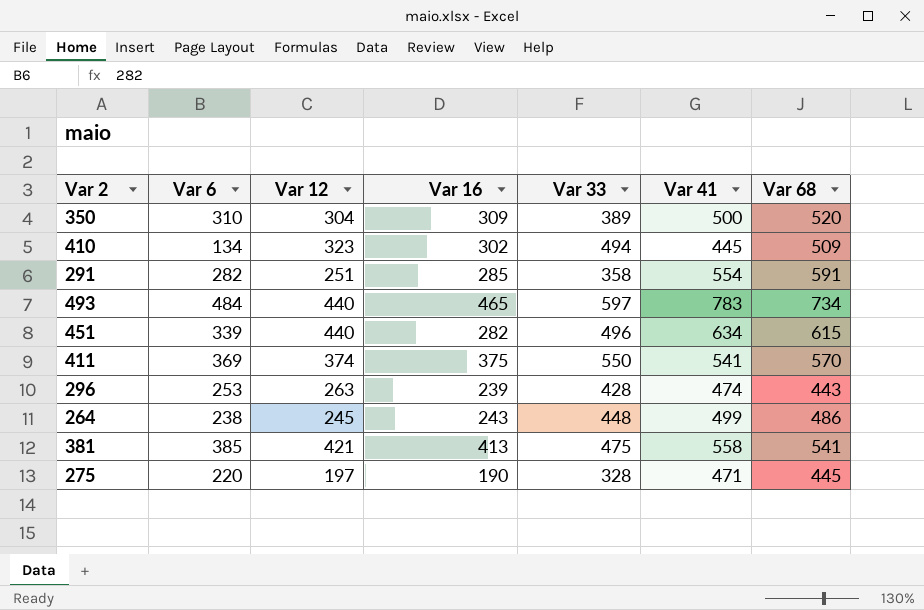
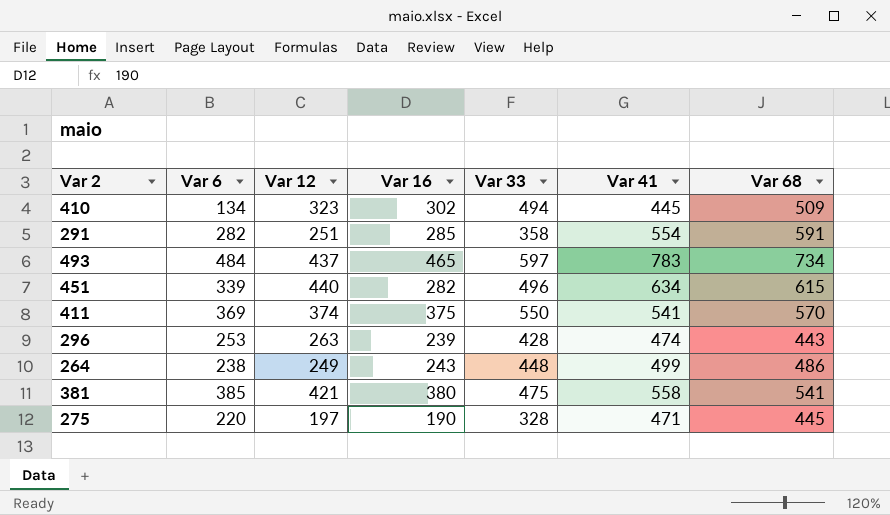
row 350: 310 | 304 | 309 | 389 | 500 | 520 -> none
493 | Var 12: 440 -> 437
264 | Var 12: 245 -> 249
381 | Var 16: 413 -> 380

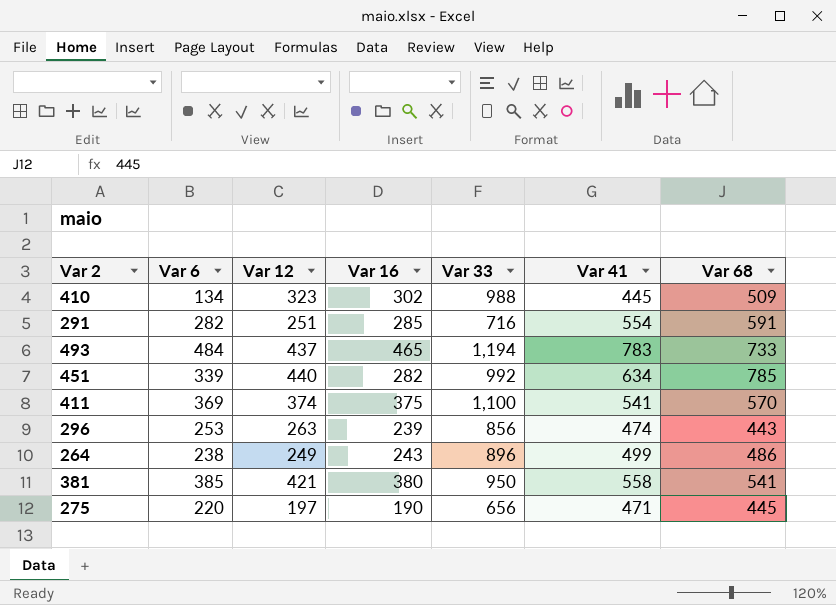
410 | Var 33: 494 -> 988
291 | Var 33: 358 -> 716
493 | Var 33: 597 -> 1,194
493 | Var 68: 734 -> 733
451 | Var 33: 496 -> 992
451 | Var 68: 615 -> 785
411 | Var 33: 550 -> 1,100
296 | Var 33: 428 -> 856
264 | Var 33: 448 -> 896
381 | Var 33: 475 -> 950
275 | Var 33: 328 -> 656

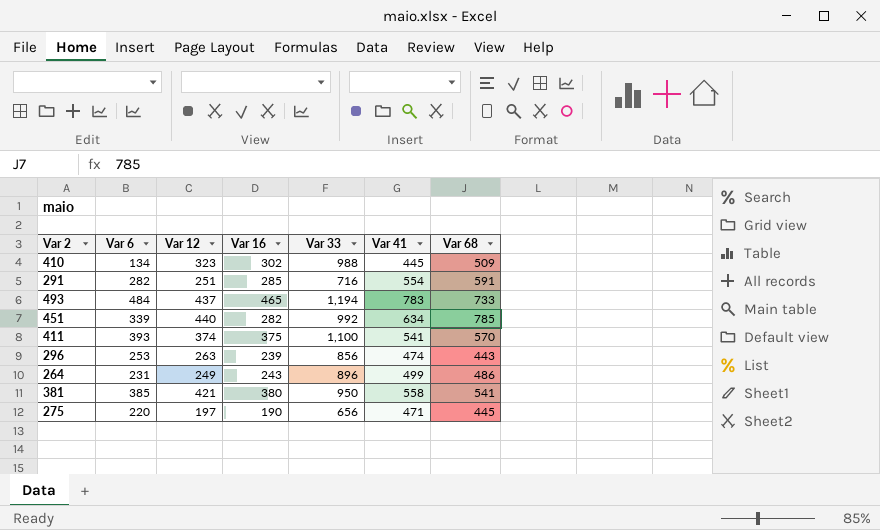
411 | Var 6: 369 -> 393
264 | Var 6: 238 -> 231

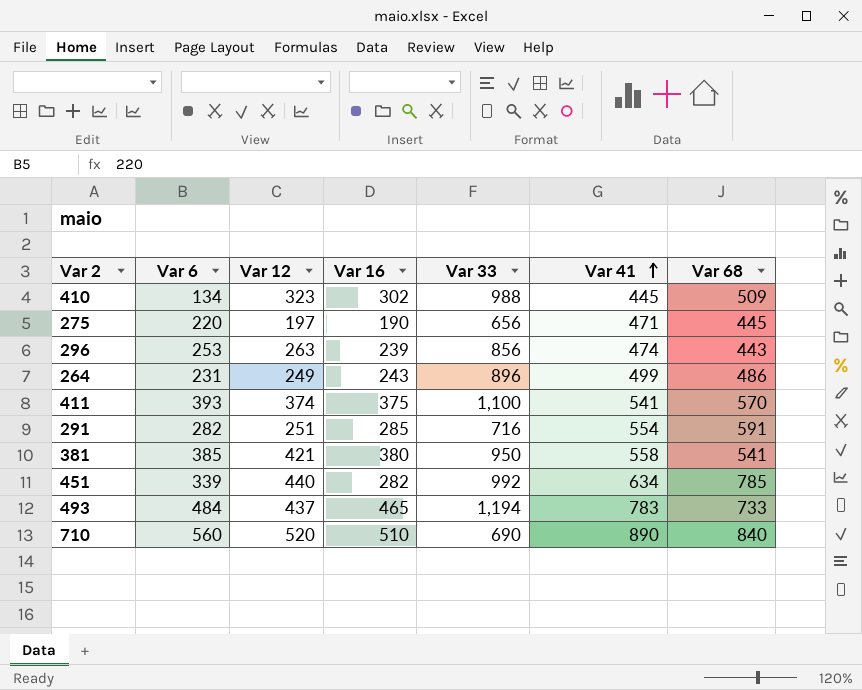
row order: none -> Var 41 ascending
row 710: none -> 560 | 520 | 510 | 690 | 890 | 840

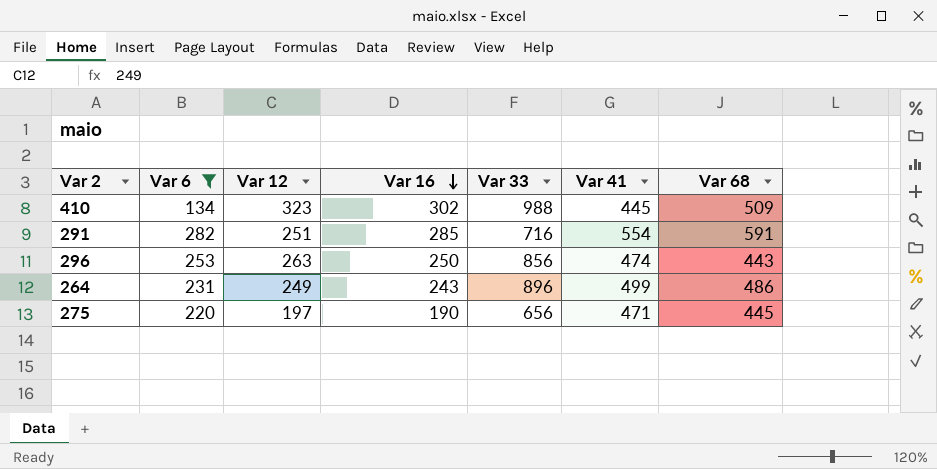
filter: none -> Var 6 <= 282
row order: Var 41 ascending -> Var 16 descending
296 | Var 16: 239 -> 250

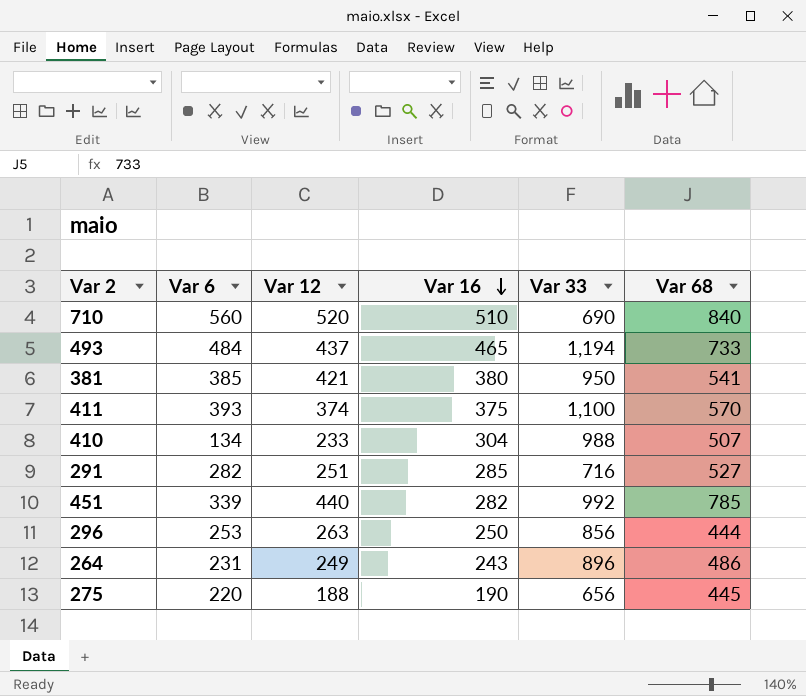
filter: Var 6 <= 282 -> none
column Var 41 | position: 6 -> none
410 | Var 12: 323 -> 233
410 | Var 16: 302 -> 304
410 | Var 68: 509 -> 507
291 | Var 68: 591 -> 527
296 | Var 68: 443 -> 444
275 | Var 12: 197 -> 188

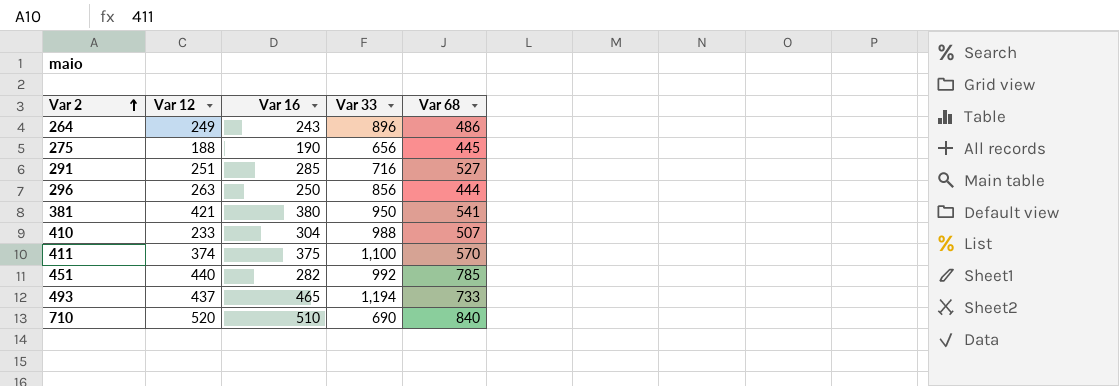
row order: Var 16 descending -> Var 2 ascending
column Var 6 | position: 2 -> none

